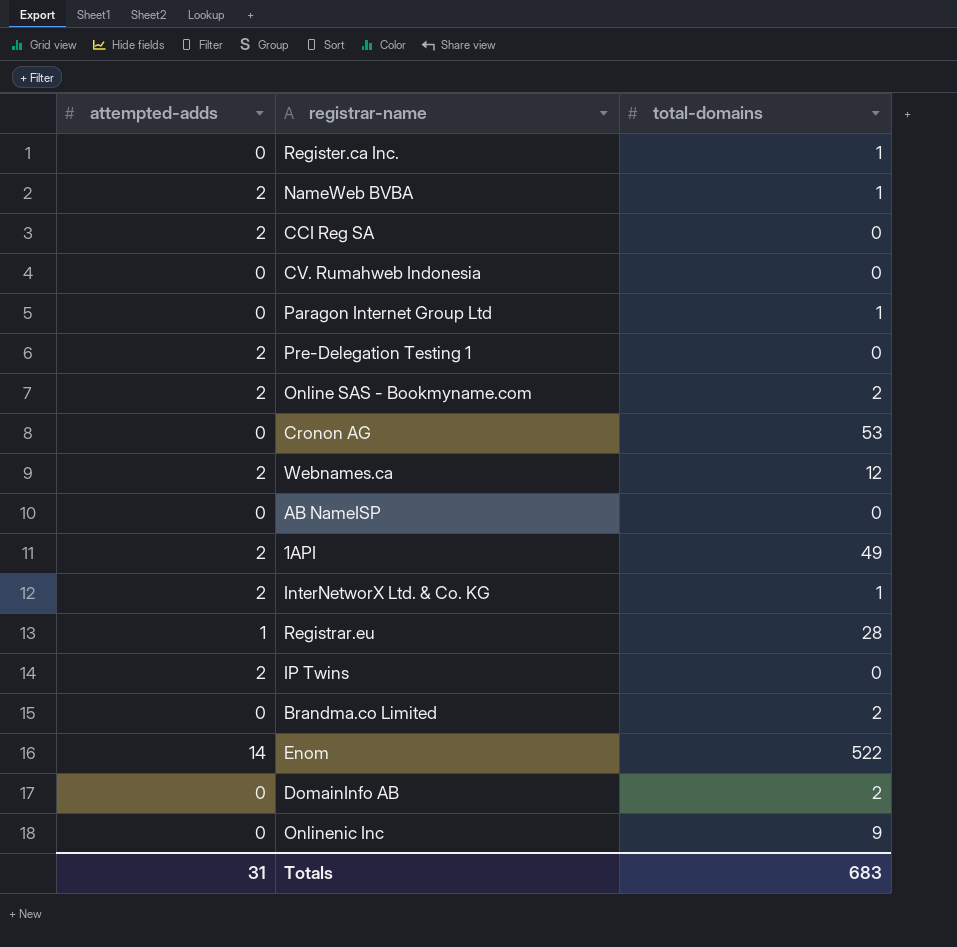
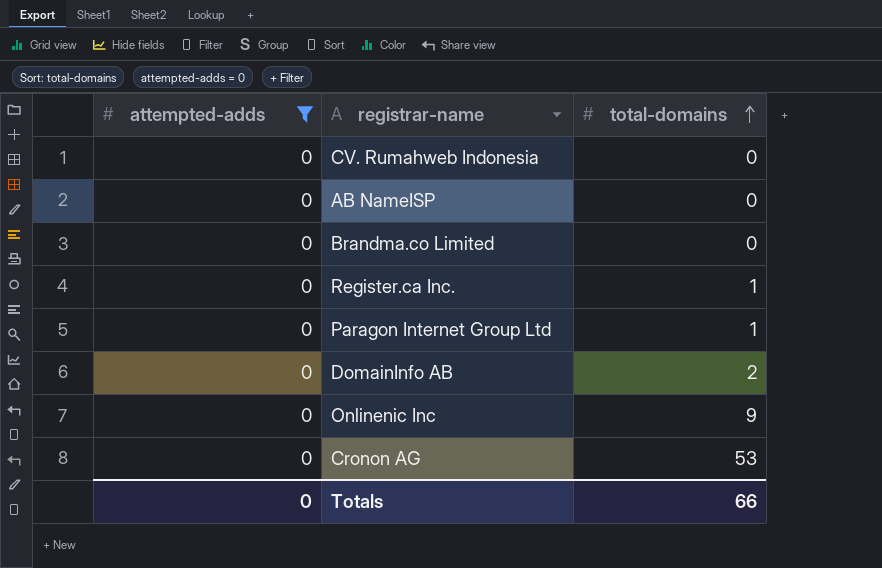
filter: none -> attempted-adds = 0
row order: none -> total-domains ascending
Brandma.co Limited | total-domains: 2 -> 0
Totals | attempted-adds: 31 -> 0
Totals | total-domains: 683 -> 66

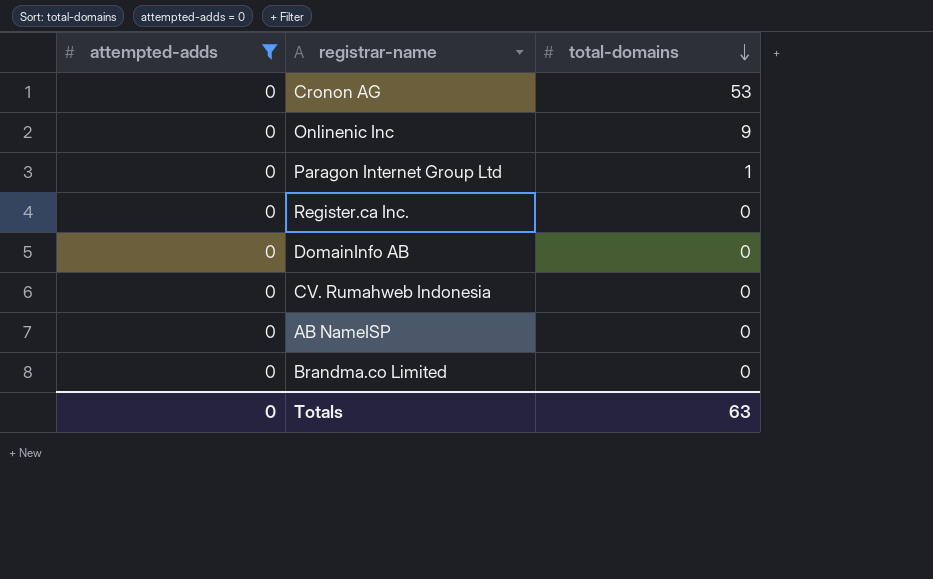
row order: total-domains ascending -> total-domains descending
Register.ca Inc. | total-domains: 1 -> 0
DomainInfo AB | total-domains: 2 -> 0
Totals | total-domains: 66 -> 63

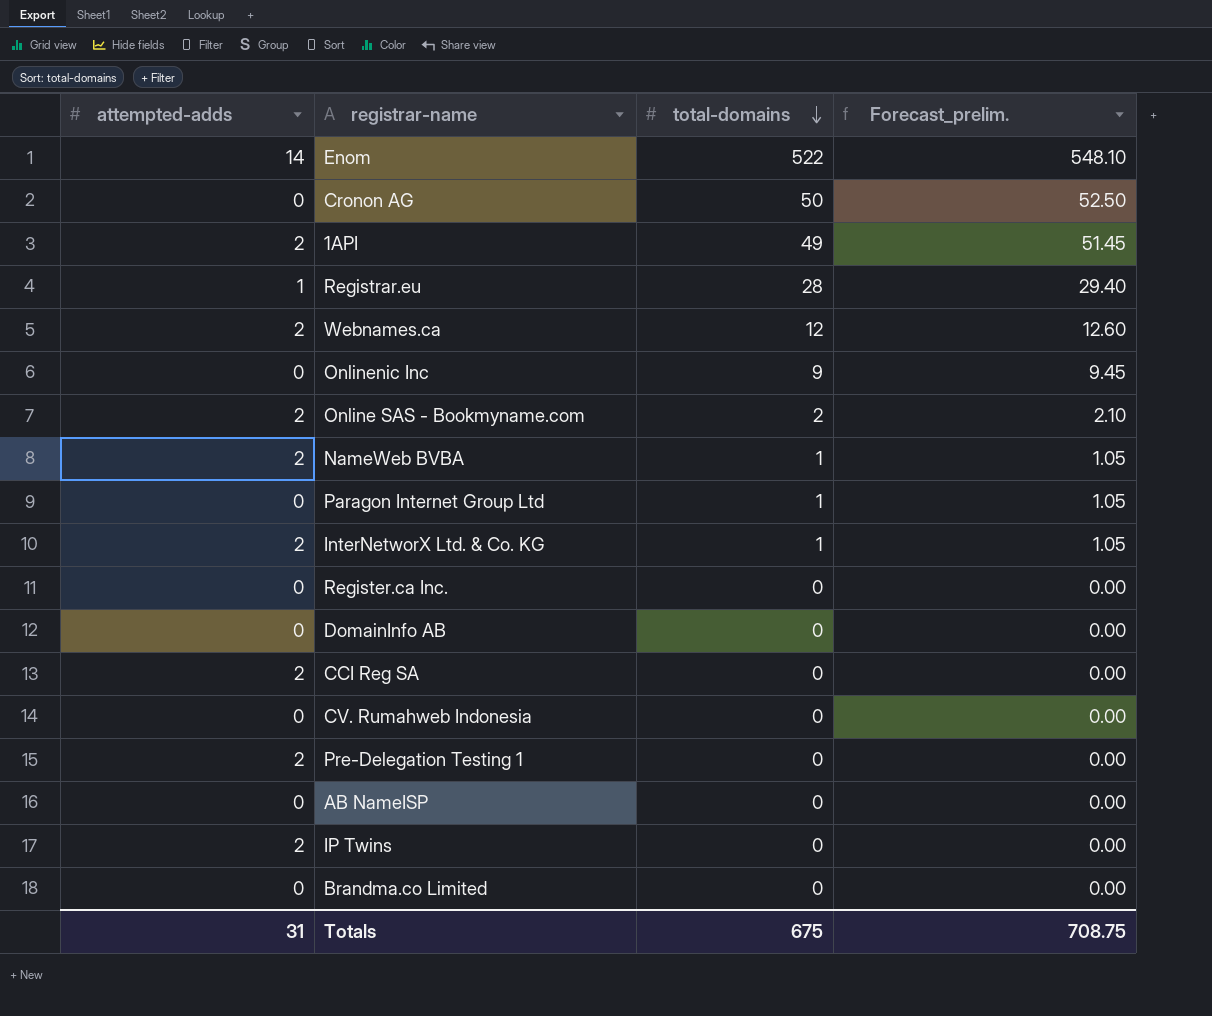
filter: attempted-adds = 0 -> none
column Forecast_prelim. | formula: none -> [total-domains] * 1.05
Cronon AG | total-domains: 53 -> 50
Totals | attempted-adds: 0 -> 31
Totals | total-domains: 63 -> 675

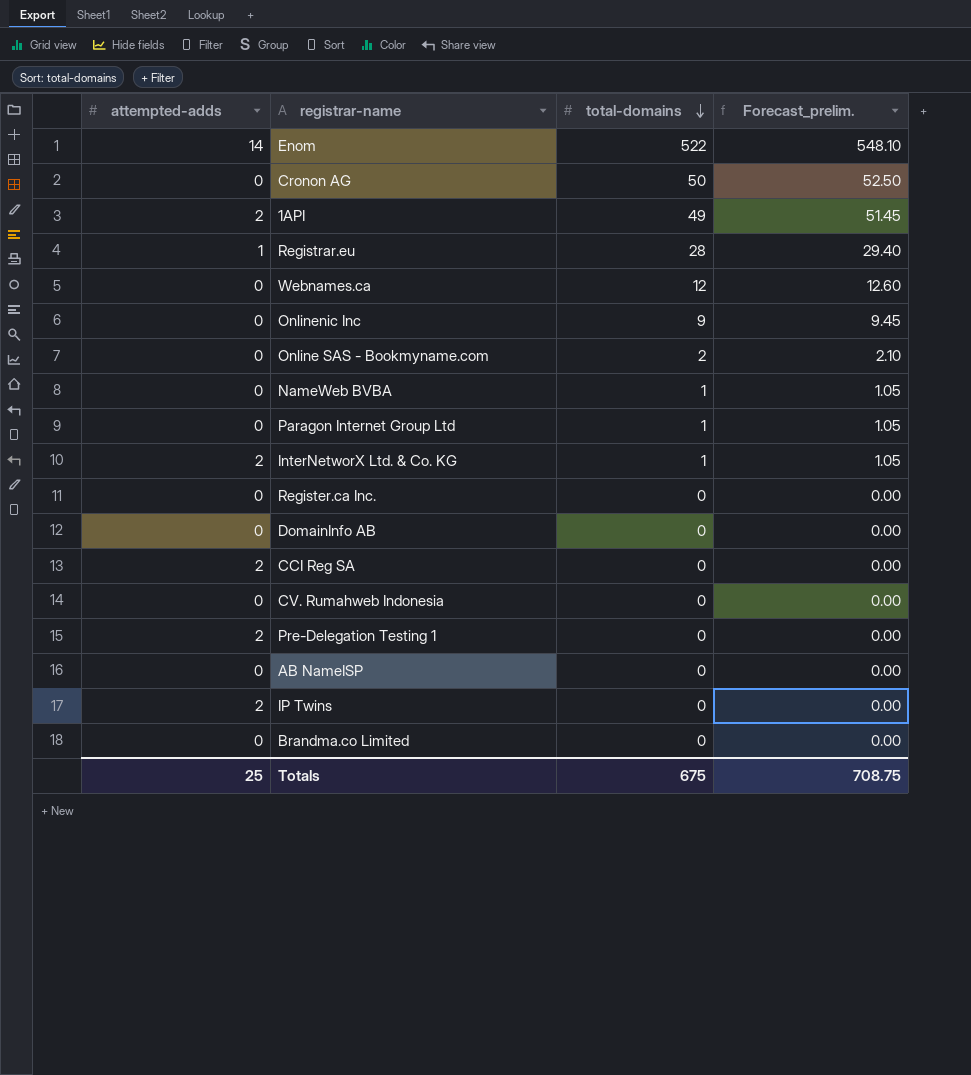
Webnames.ca | attempted-adds: 2 -> 0
Online SAS - Bookmyname.com | attempted-adds: 2 -> 0
NameWeb BVBA | attempted-adds: 2 -> 0
Totals | attempted-adds: 31 -> 25

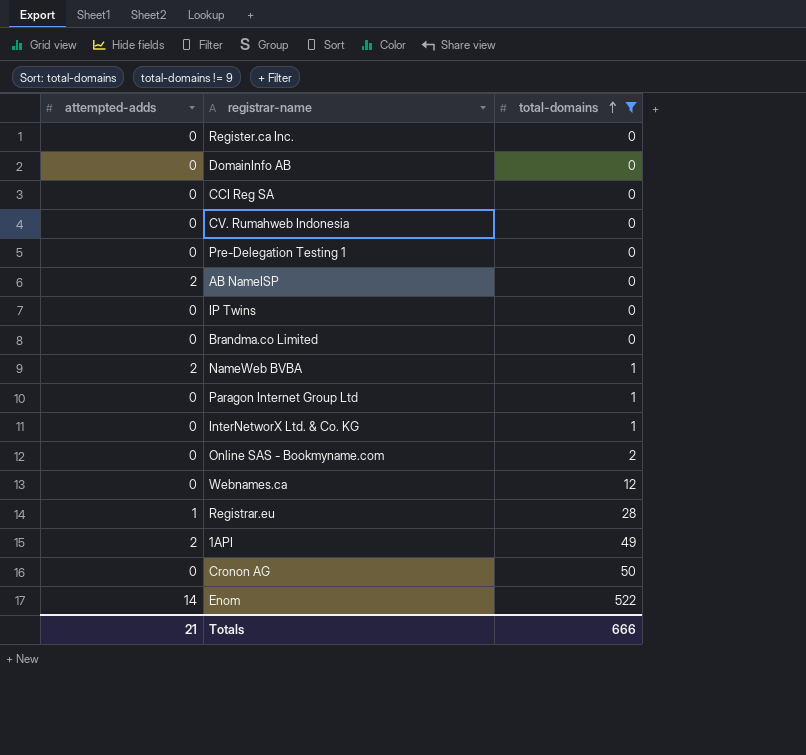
filter: none -> total-domains != 9
row order: total-domains descending -> total-domains ascending
column Forecast_prelim. | formula: [total-domains] * 1.05 -> none
CCI Reg SA | attempted-adds: 2 -> 0
Pre-Delegation Testing 1 | attempted-adds: 2 -> 0
AB NameISP | attempted-adds: 0 -> 2
IP Twins | attempted-adds: 2 -> 0
NameWeb BVBA | attempted-adds: 0 -> 2
InterNetworX Ltd. & Co. KG | attempted-adds: 2 -> 0
Totals | attempted-adds: 25 -> 21
Totals | total-domains: 675 -> 666

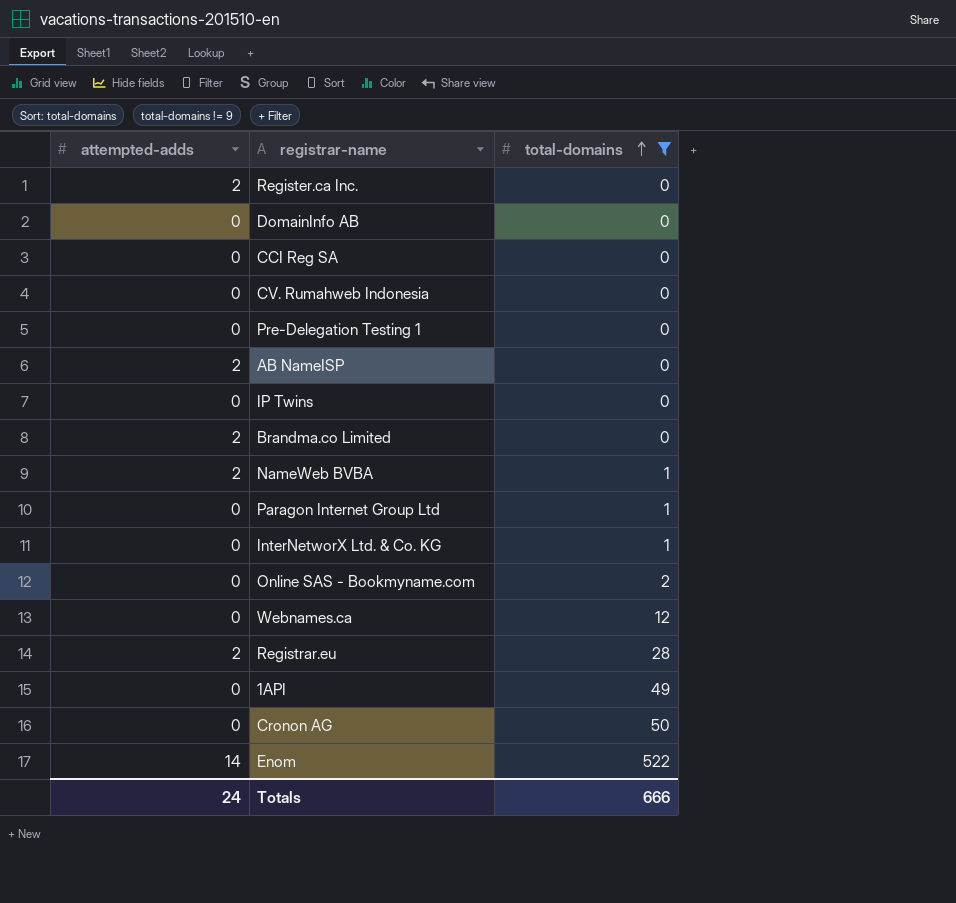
Register.ca Inc. | attempted-adds: 0 -> 2
Brandma.co Limited | attempted-adds: 0 -> 2
Registrar.eu | attempted-adds: 1 -> 2
1API | attempted-adds: 2 -> 0
Totals | attempted-adds: 21 -> 24

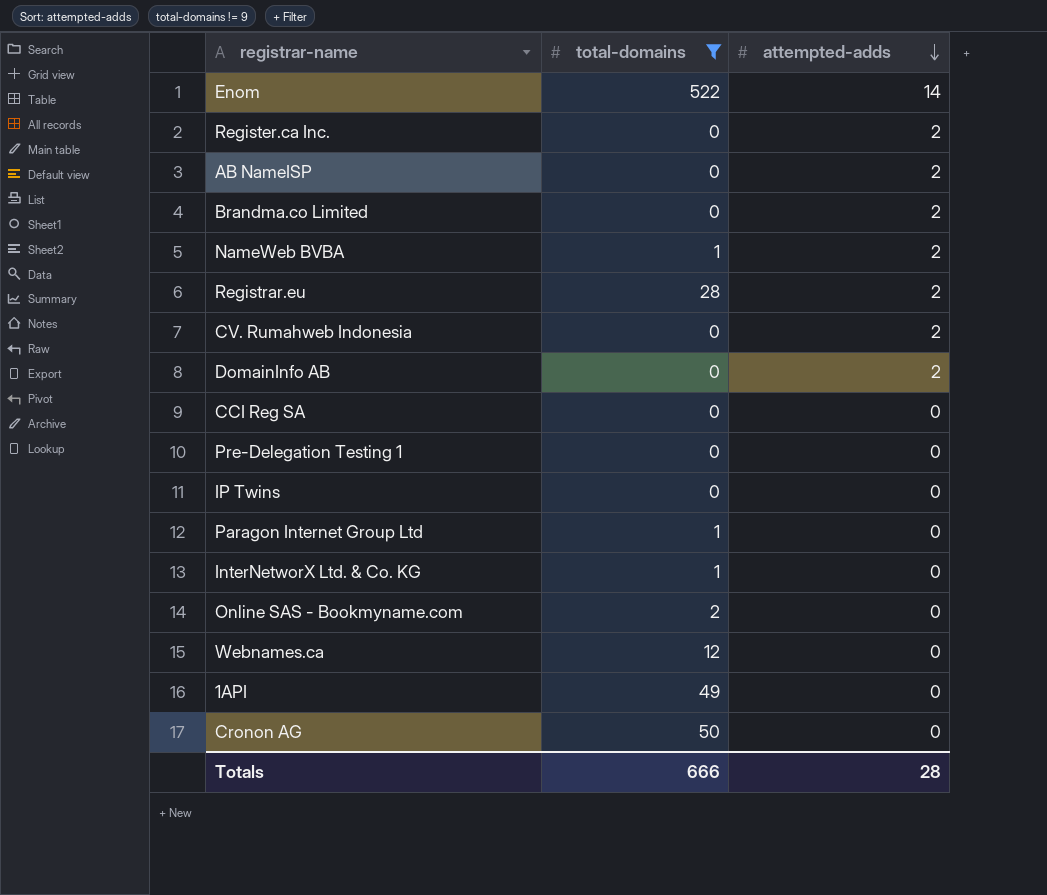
row order: total-domains ascending -> attempted-adds descending
column attempted-adds | position: 1 -> 3
CV. Rumahweb Indonesia | attempted-adds: 0 -> 2
DomainInfo AB | attempted-adds: 0 -> 2
Totals | attempted-adds: 24 -> 28

